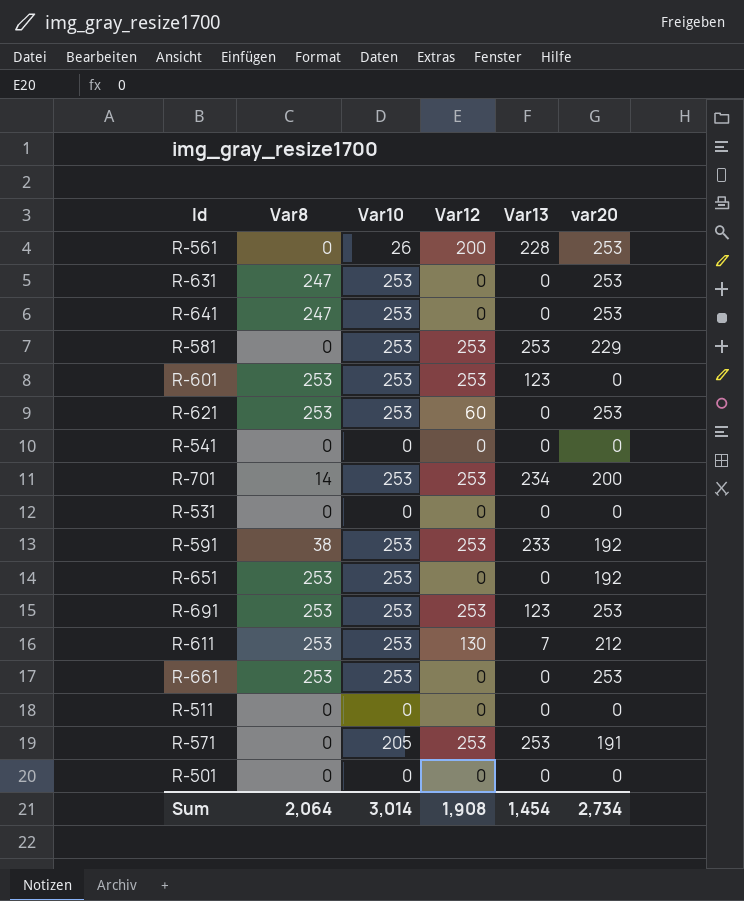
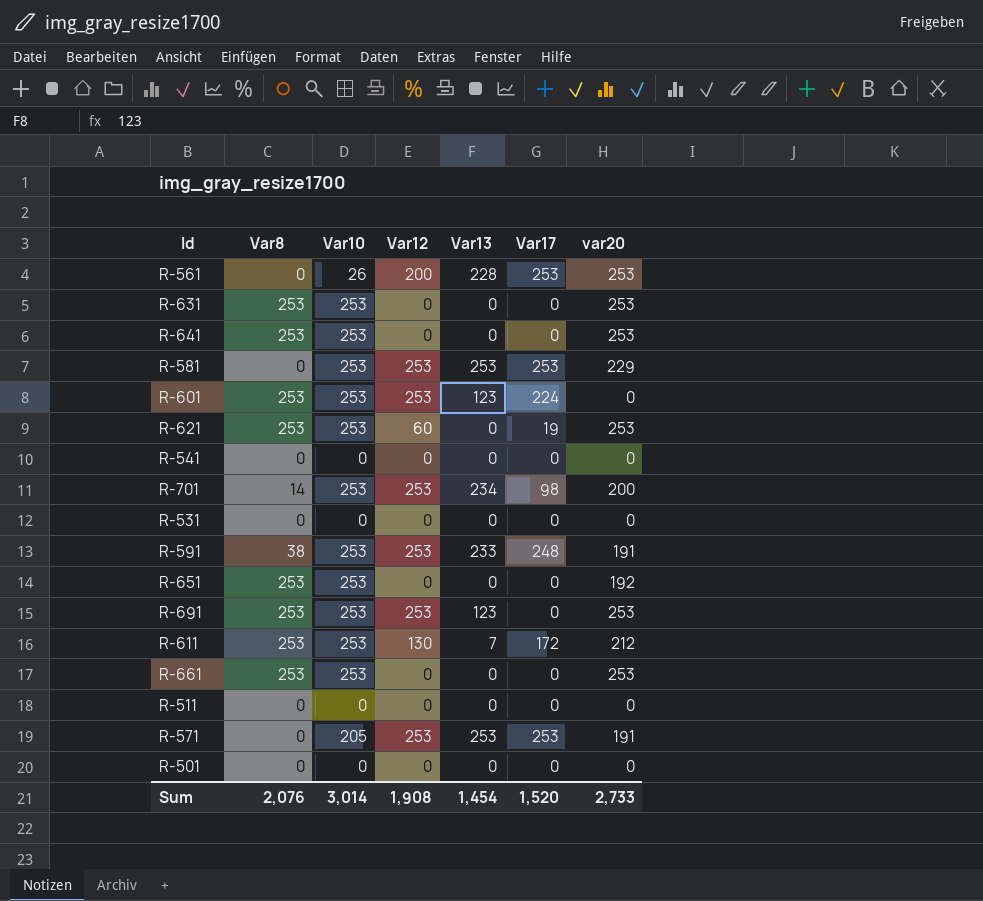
column Var17 | position: none -> 6
R-631 | Var8: 247 -> 253
R-641 | Var8: 247 -> 253
R-591 | var20: 192 -> 191
Sum | Var8: 2,064 -> 2,076
Sum | var20: 2,734 -> 2,733

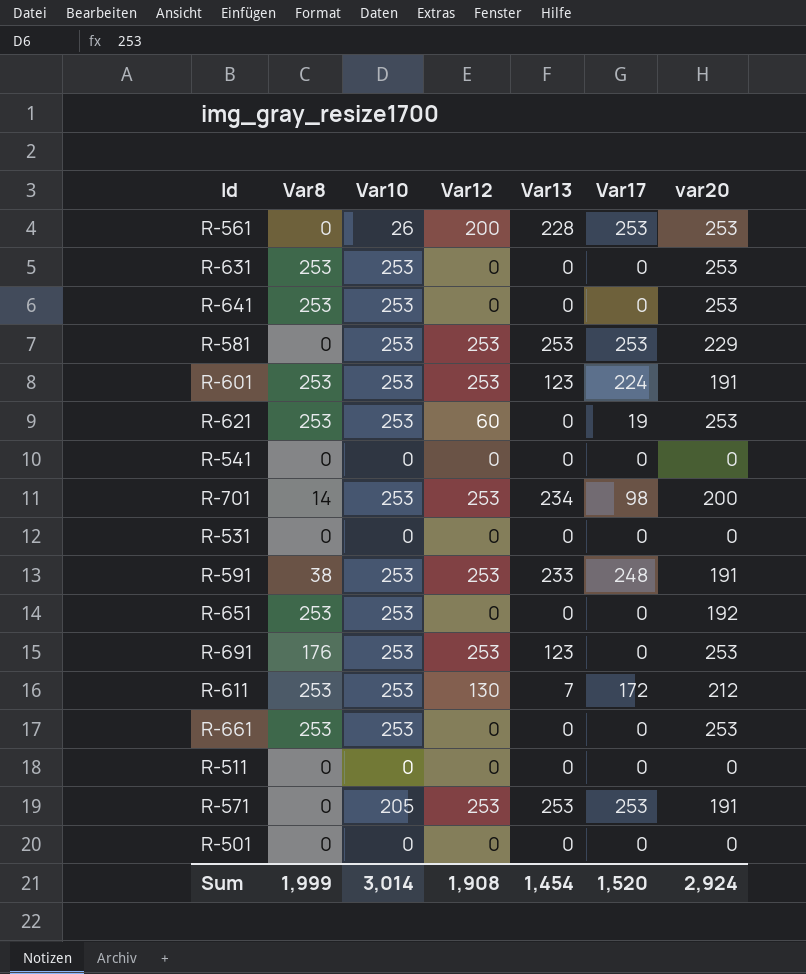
R-601 | var20: 0 -> 191
R-691 | Var8: 253 -> 176
Sum | Var8: 2,076 -> 1,999
Sum | var20: 2,733 -> 2,924

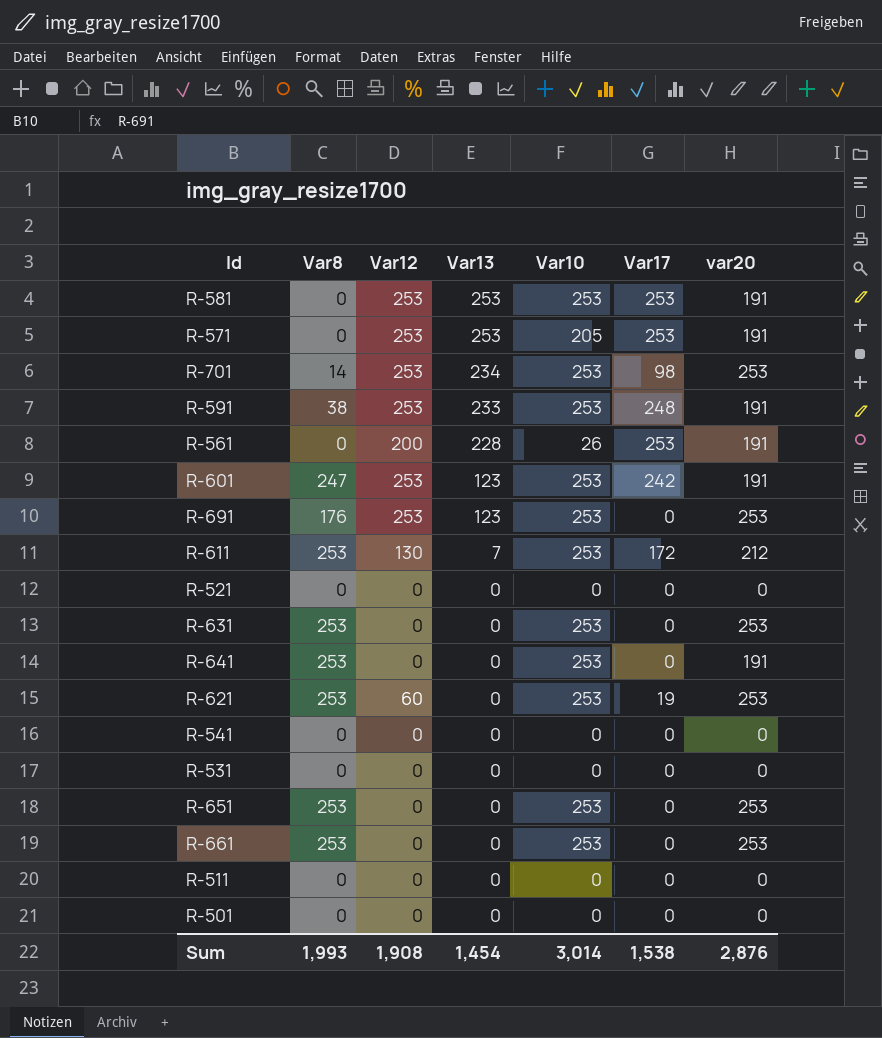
row order: none -> Var13 descending
column Var10 | position: 3 -> 5
R-581 | var20: 229 -> 191
R-701 | var20: 200 -> 253
R-561 | var20: 253 -> 191
R-601 | Var8: 253 -> 247
R-601 | Var17: 224 -> 242
row R-521: none -> 0 | 0 | 0 | 0 | 0 | 0
R-641 | var20: 253 -> 191
R-651 | var20: 192 -> 253
Sum | Var8: 1,999 -> 1,993
Sum | Var17: 1,520 -> 1,538
Sum | var20: 2,924 -> 2,876

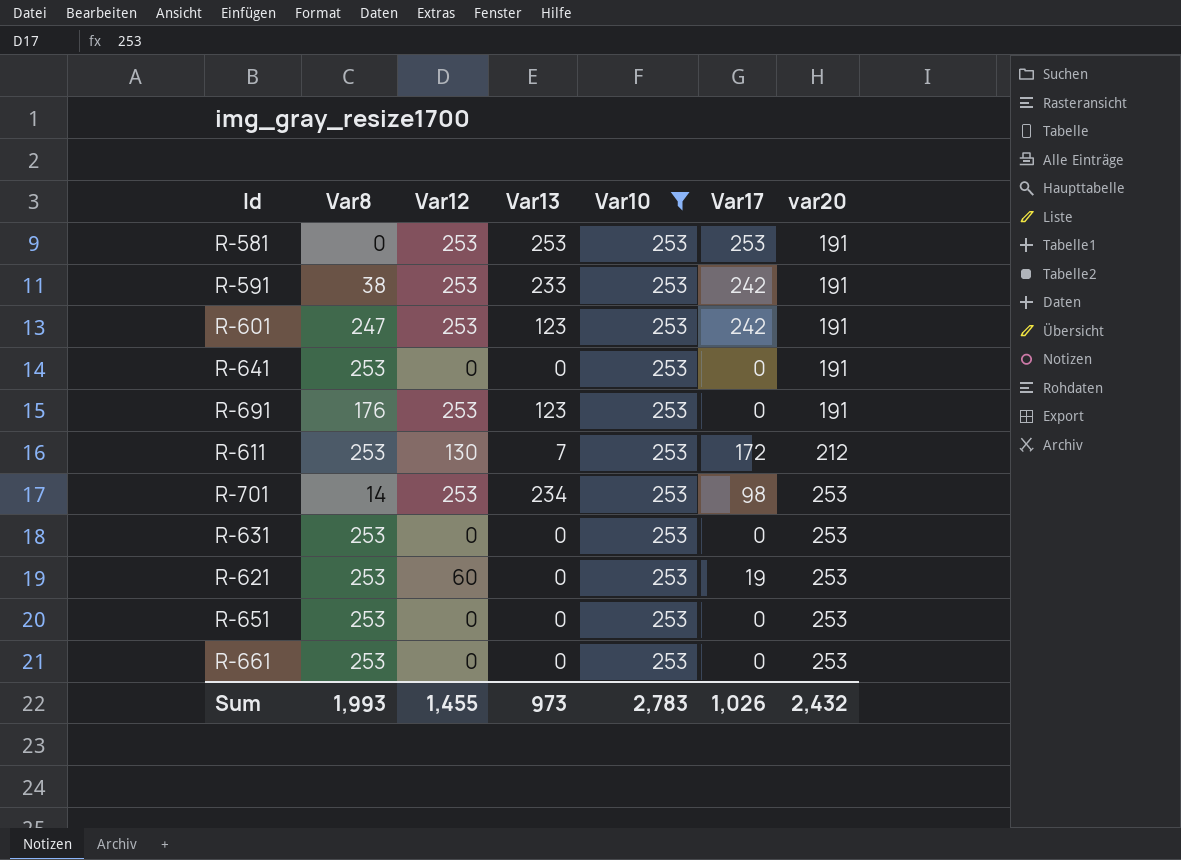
filter: none -> Var10 = 253
row order: Var13 descending -> var20 ascending
R-591 | Var17: 248 -> 242
R-691 | var20: 253 -> 191
Sum | Var12: 1,908 -> 1,455
Sum | Var13: 1,454 -> 973
Sum | Var10: 3,014 -> 2,783
Sum | Var17: 1,538 -> 1,026
Sum | var20: 2,876 -> 2,432

